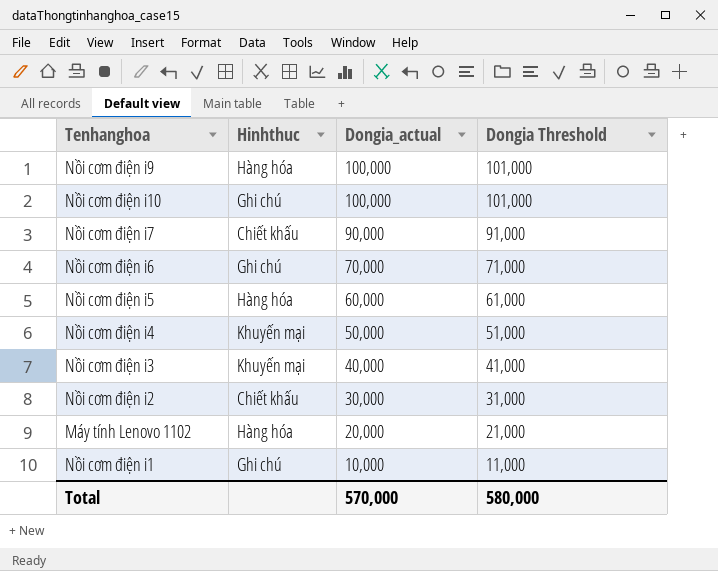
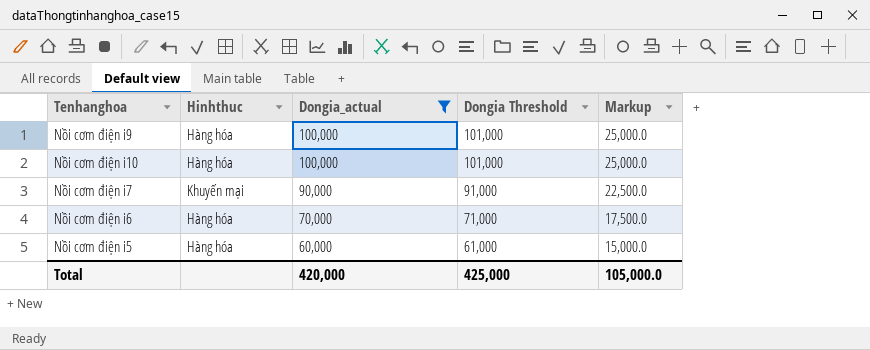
filter: none -> Dongia_actual >= 60,000
column Markup | formula: none -> [Dongia_actual] * 0.25
Nồi cơm điện i10 | Hinhthuc: Ghi chú -> Hàng hóa
Nồi cơm điện i7 | Hinhthuc: Chiết khấu -> Khuyến mại
Nồi cơm điện i6 | Hinhthuc: Ghi chú -> Hàng hóa
Total | Dongia_actual: 570,000 -> 420,000
Total | Dongia Threshold: 580,000 -> 425,000

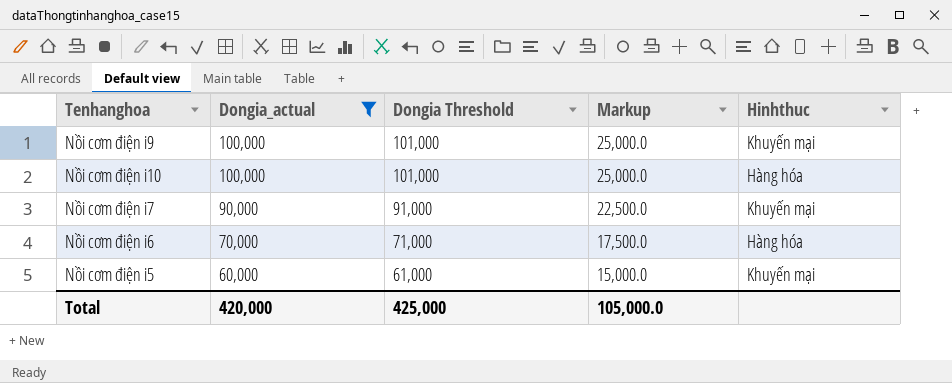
column Hinhthuc | position: 2 -> 5
Nồi cơm điện i9 | Hinhthuc: Hàng hóa -> Khuyến mại
Nồi cơm điện i5 | Hinhthuc: Hàng hóa -> Khuyến mại

